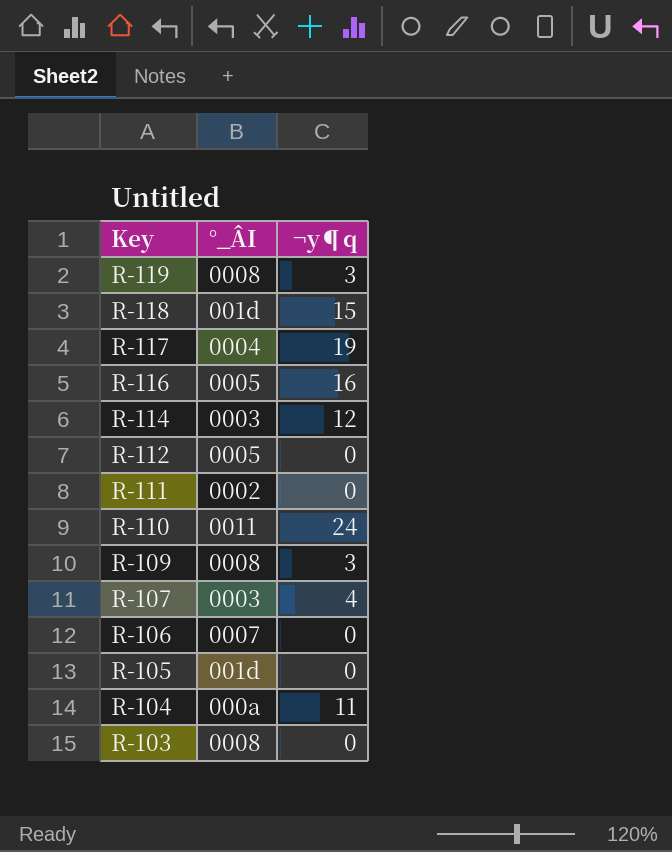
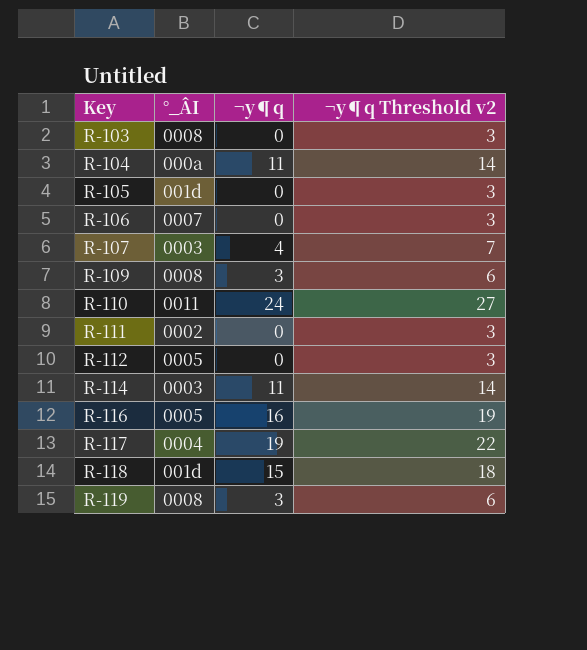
row order: Key descending -> Key ascending
column ¬y¶q Threshold v2 | formula: none -> [¬y¶q] + 3
R-114 | ¬y¶q: 12 -> 11

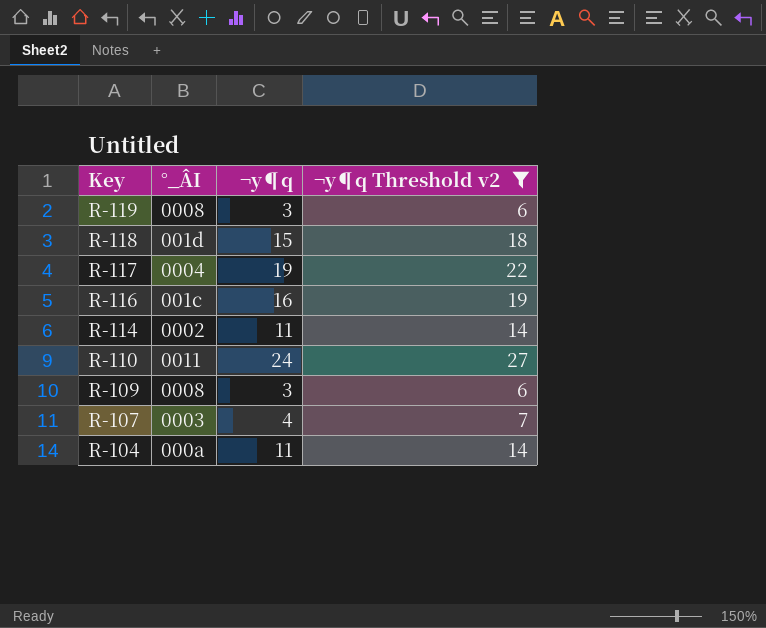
filter: none -> ¬y¶q Threshold v2 != 3
row order: Key ascending -> Key descending
R-116 | °_ÂI: 0005 -> 001c
R-114 | °_ÂI: 0003 -> 0002

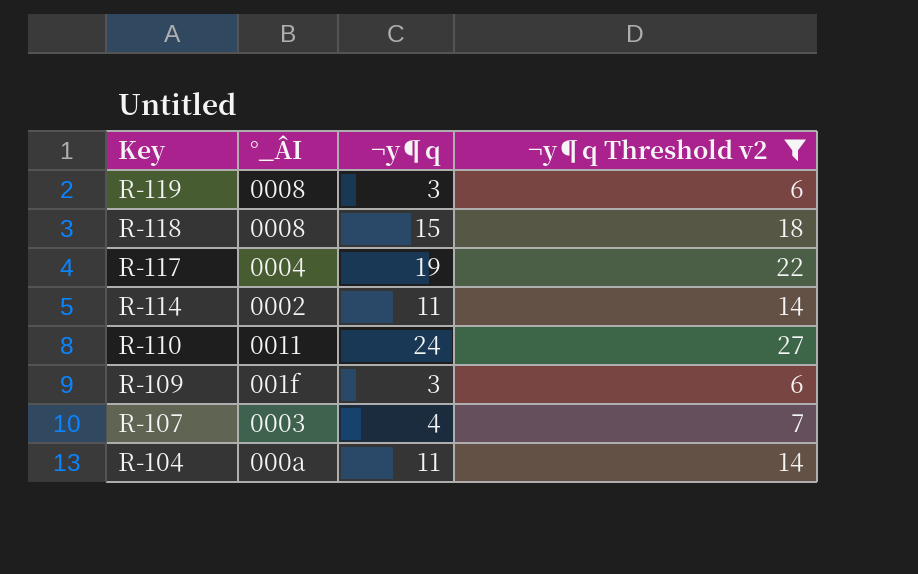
row R-116: 001c | 16 | 19 -> none
R-118 | °_ÂI: 001d -> 0008
R-109 | °_ÂI: 0008 -> 001f

